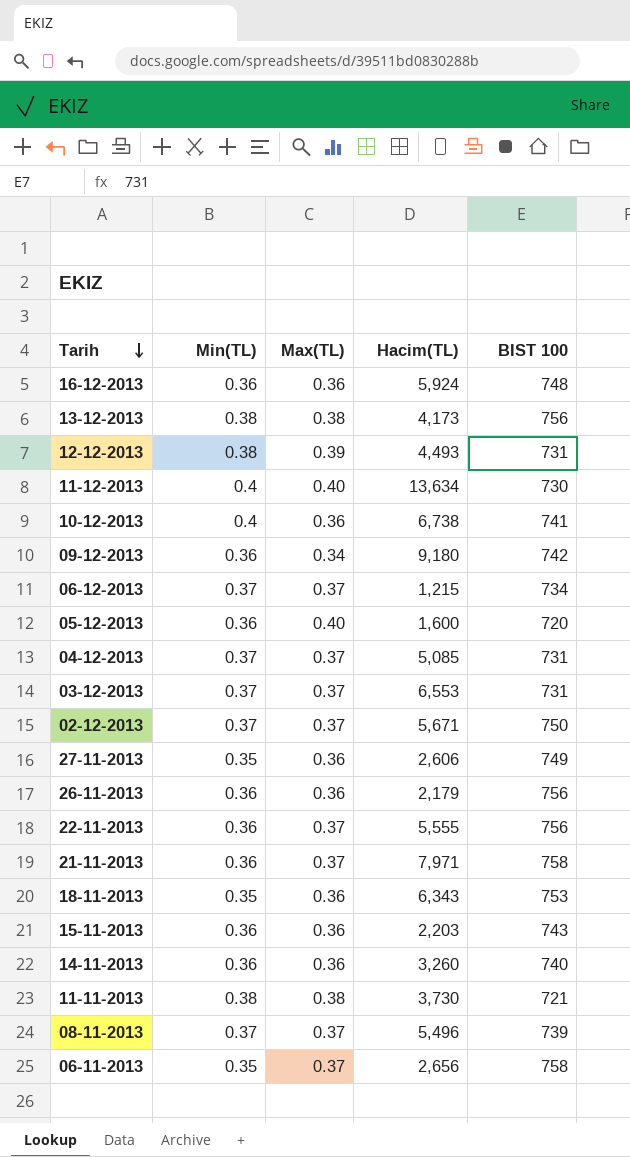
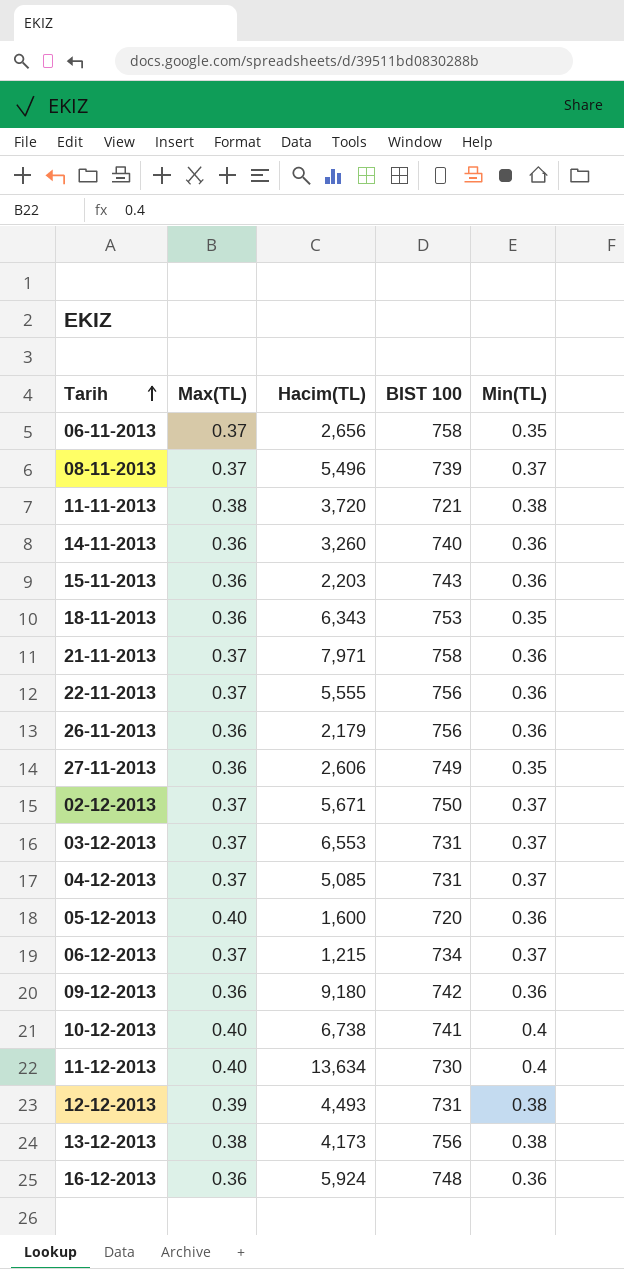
row order: Tarih descending -> Tarih ascending
column Min(TL) | position: 2 -> 5
11-11-2013 | Hacim(TL): 3,730 -> 3,720
09-12-2013 | Max(TL): 0.34 -> 0.36
10-12-2013 | Max(TL): 0.36 -> 0.40

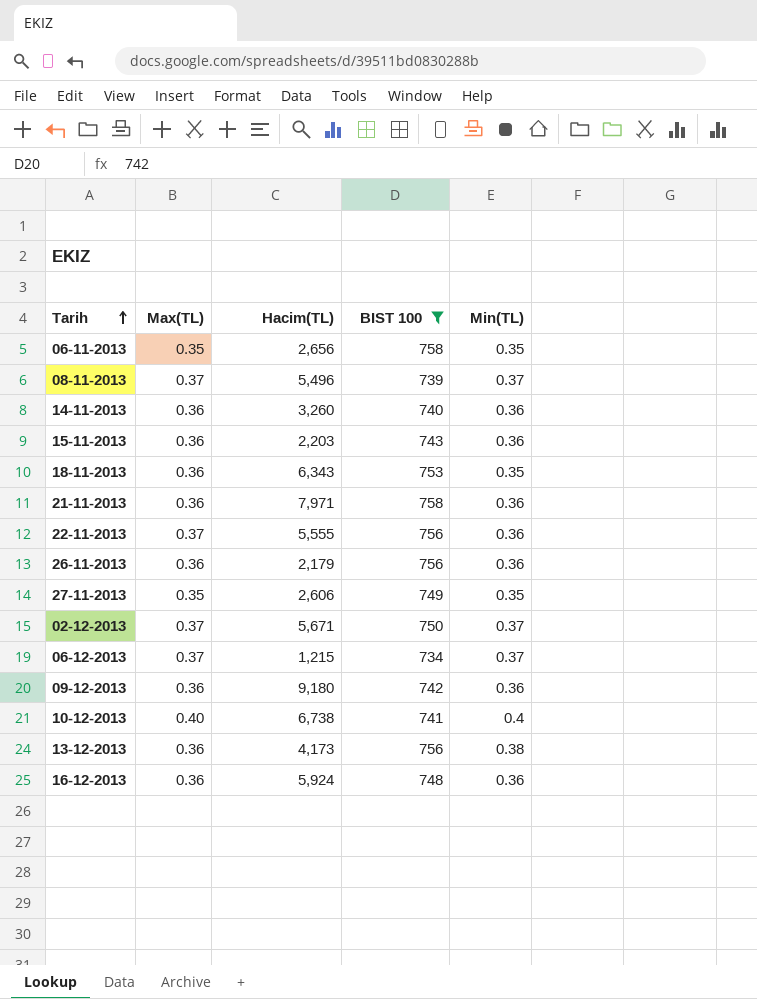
filter: none -> BIST 100 >= 734
06-11-2013 | Max(TL): 0.37 -> 0.35
21-11-2013 | Max(TL): 0.37 -> 0.36
27-11-2013 | Max(TL): 0.36 -> 0.35
13-12-2013 | Max(TL): 0.38 -> 0.36

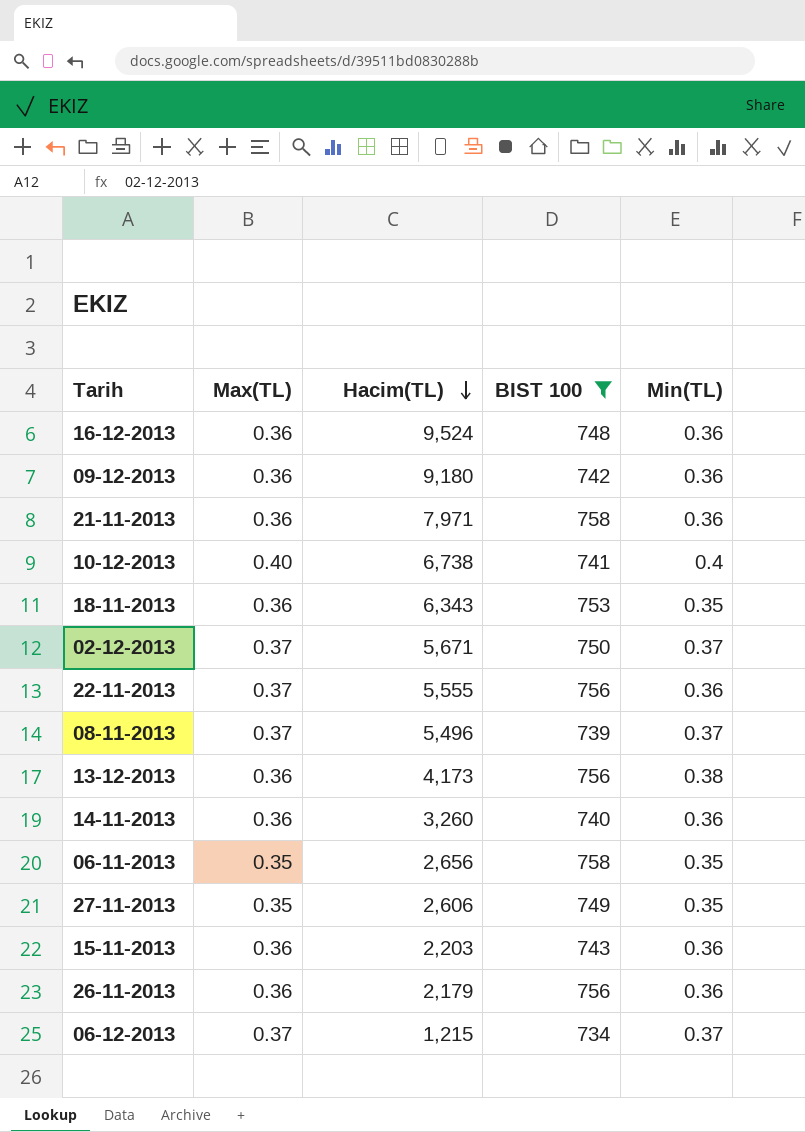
row order: Tarih ascending -> Hacim(TL) descending
16-12-2013 | Hacim(TL): 5,924 -> 9,524

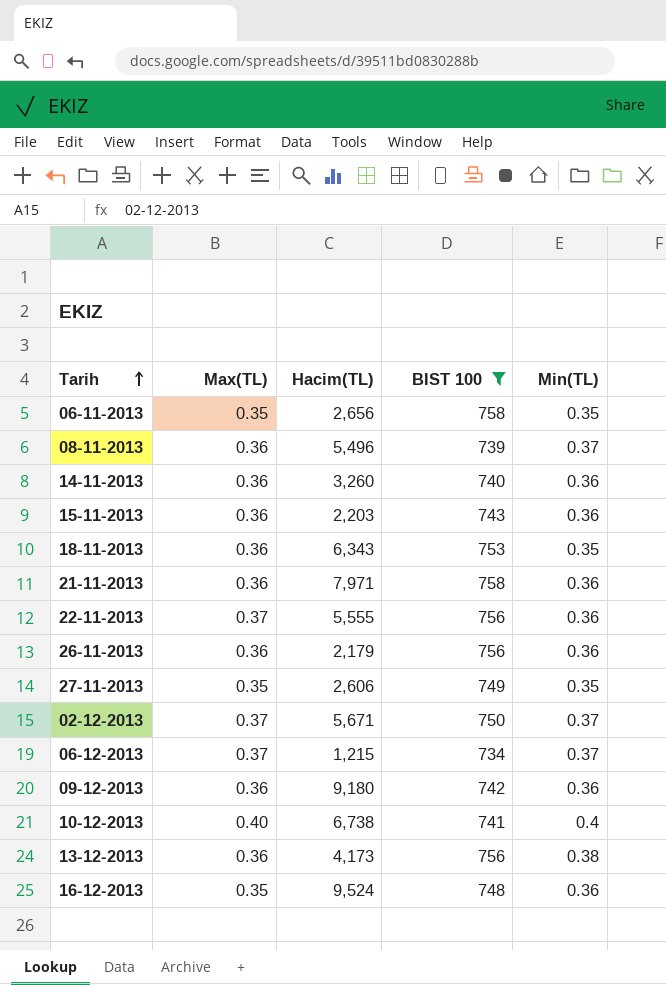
row order: Hacim(TL) descending -> Tarih ascending
08-11-2013 | Max(TL): 0.37 -> 0.36
16-12-2013 | Max(TL): 0.36 -> 0.35

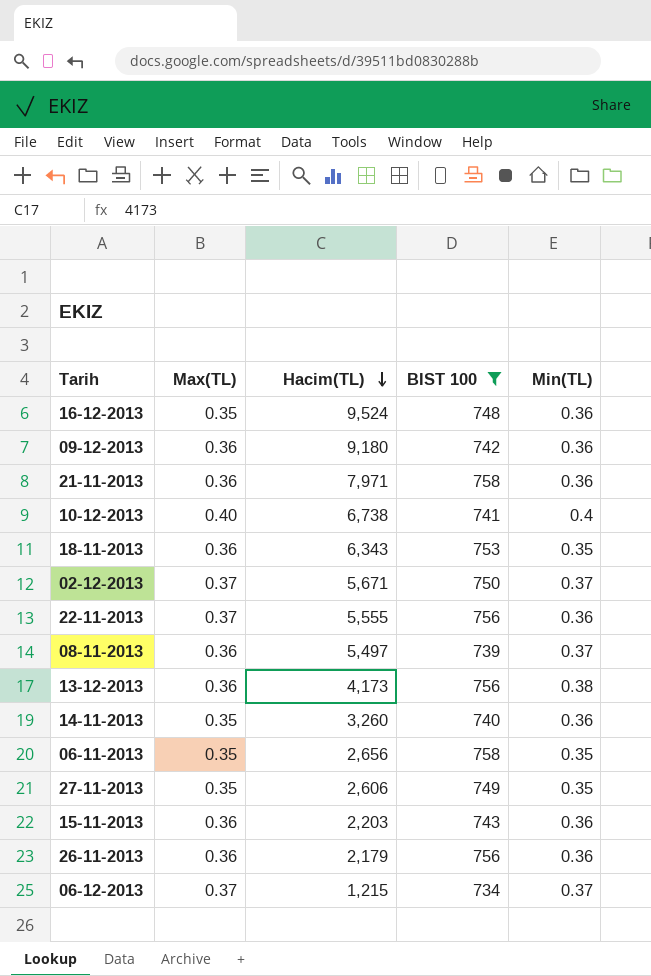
row order: Tarih ascending -> Hacim(TL) descending
08-11-2013 | Hacim(TL): 5,496 -> 5,497
14-11-2013 | Max(TL): 0.36 -> 0.35

